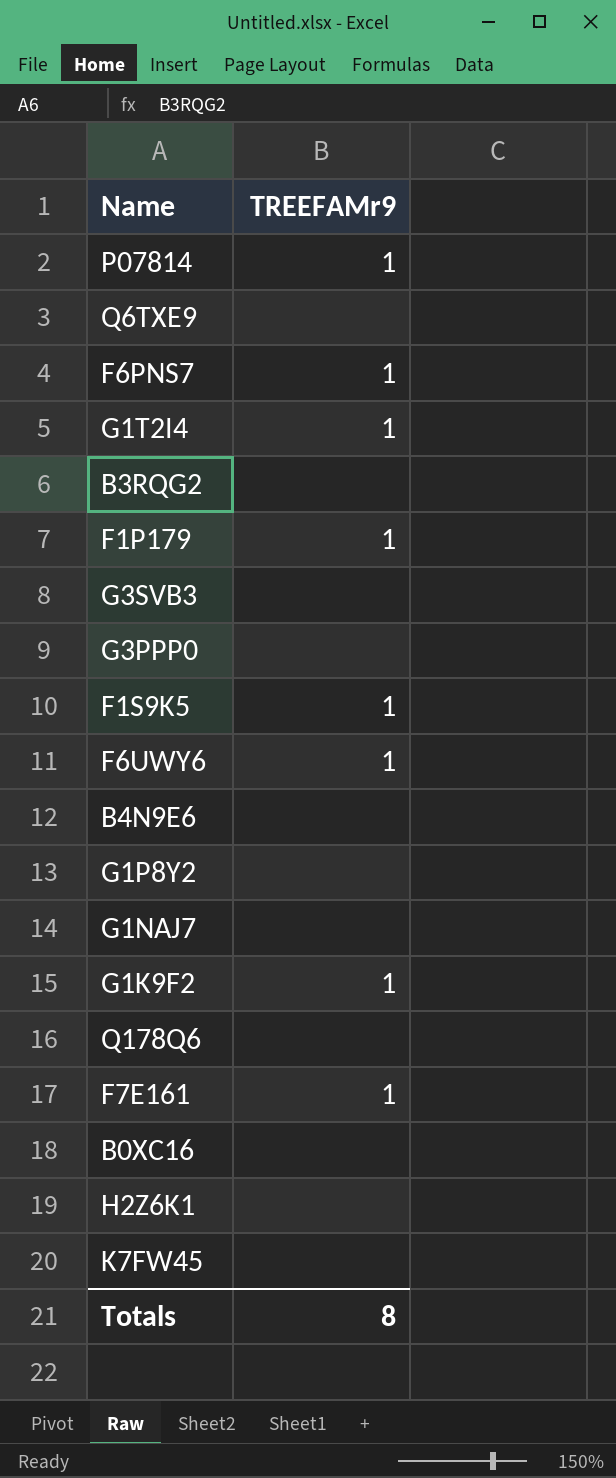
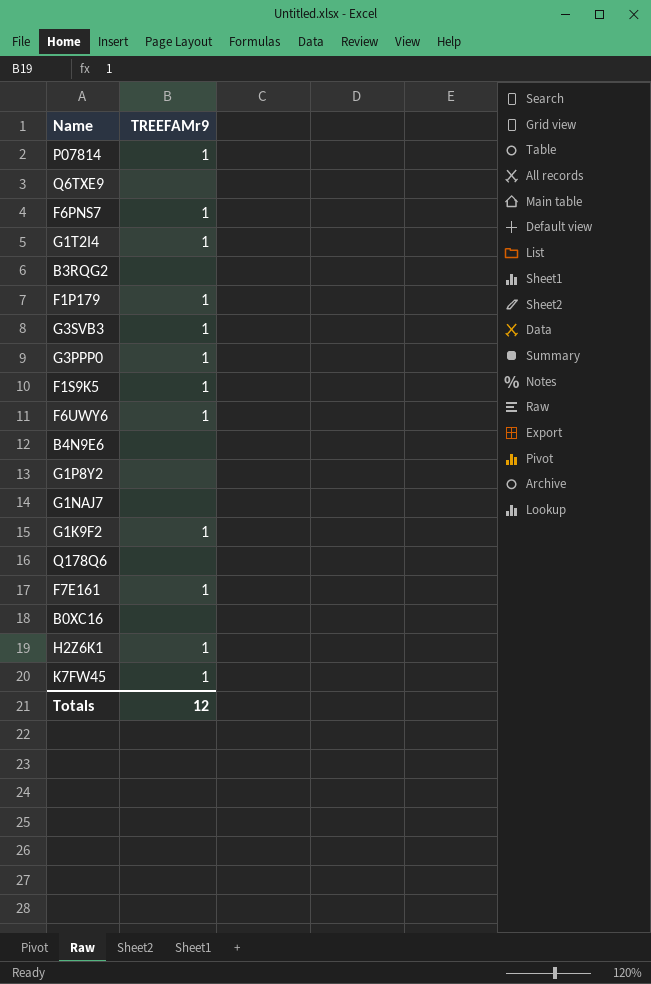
G3SVB3 | TREEFAMr9: none -> 1
G3PPP0 | TREEFAMr9: none -> 1
H2Z6K1 | TREEFAMr9: none -> 1
K7FW45 | TREEFAMr9: none -> 1
Totals | TREEFAMr9: 8 -> 12

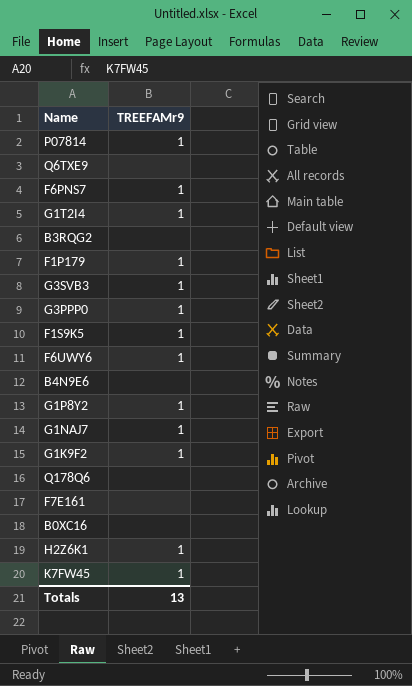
G1P8Y2 | TREEFAMr9: none -> 1
G1NAJ7 | TREEFAMr9: none -> 1
F7E161 | TREEFAMr9: 1 -> none
Totals | TREEFAMr9: 12 -> 13

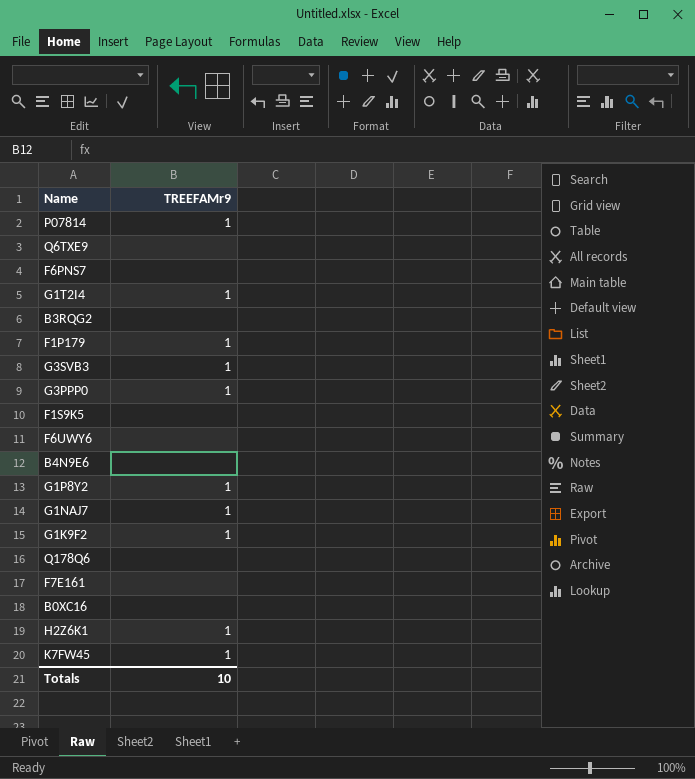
F6PNS7 | TREEFAMr9: 1 -> none
F1S9K5 | TREEFAMr9: 1 -> none
F6UWY6 | TREEFAMr9: 1 -> none
Totals | TREEFAMr9: 13 -> 10

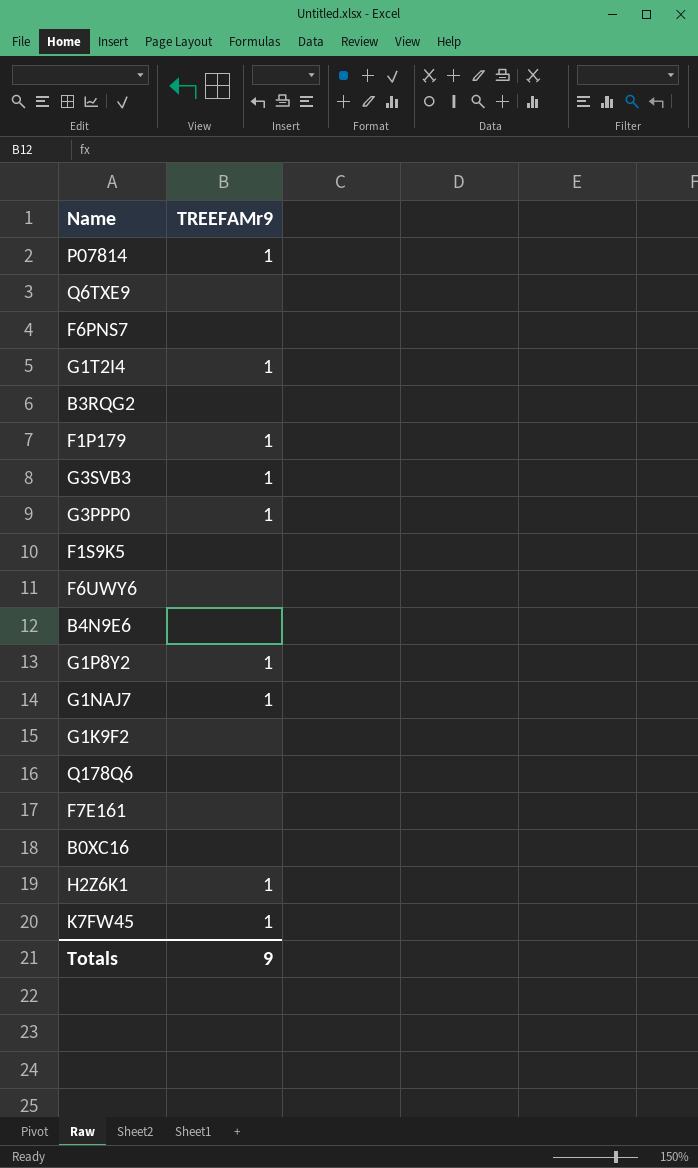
G1K9F2 | TREEFAMr9: 1 -> none
Totals | TREEFAMr9: 10 -> 9

